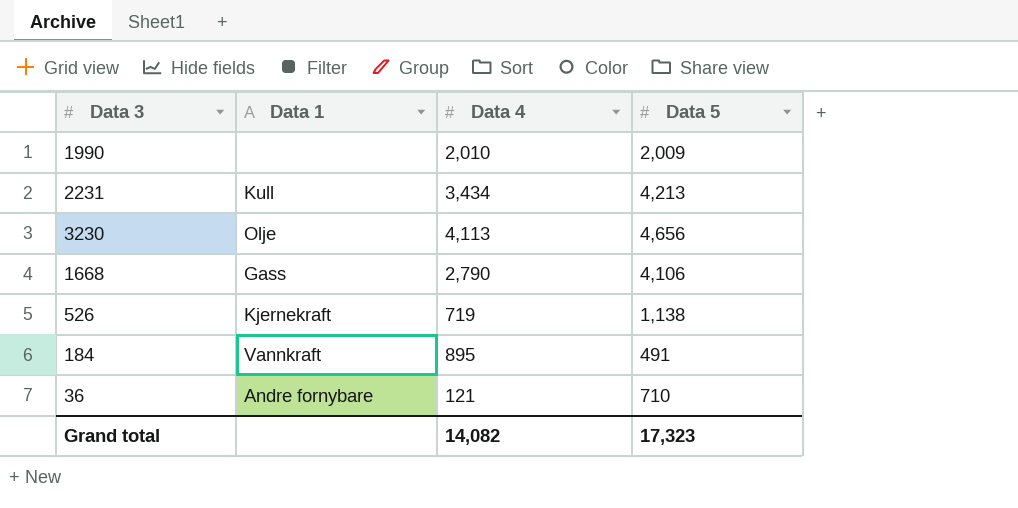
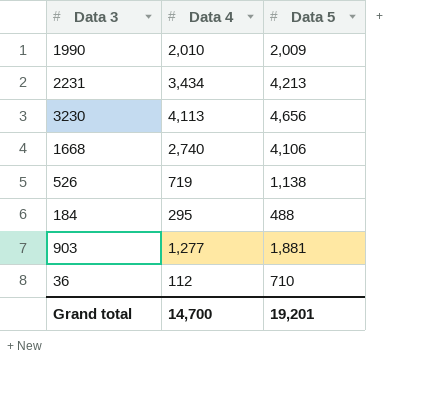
column Data 1 | position: 2 -> none
1668 | Data 4: 2,790 -> 2,740
184 | Data 4: 895 -> 295
184 | Data 5: 491 -> 488
row 903: none -> 1,277 | 1,881
36 | Data 4: 121 -> 112
Grand total | Data 4: 14,082 -> 14,700
Grand total | Data 5: 17,323 -> 19,201

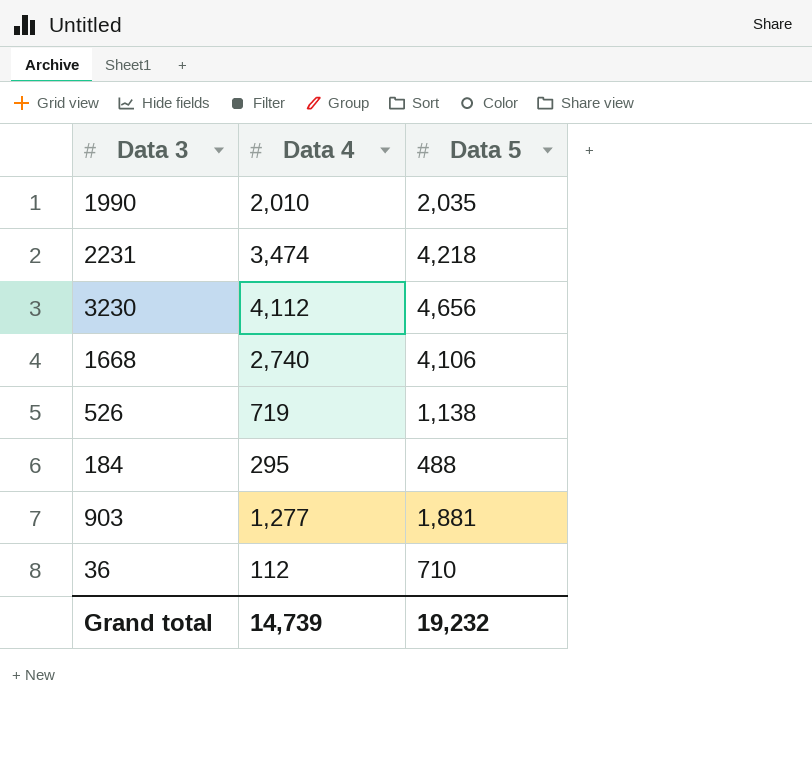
1990 | Data 5: 2,009 -> 2,035
2231 | Data 4: 3,434 -> 3,474
2231 | Data 5: 4,213 -> 4,218
3230 | Data 4: 4,113 -> 4,112
Grand total | Data 4: 14,700 -> 14,739
Grand total | Data 5: 19,201 -> 19,232

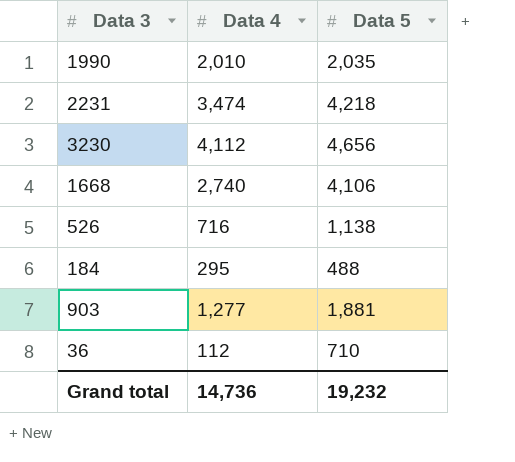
526 | Data 4: 719 -> 716
Grand total | Data 4: 14,739 -> 14,736

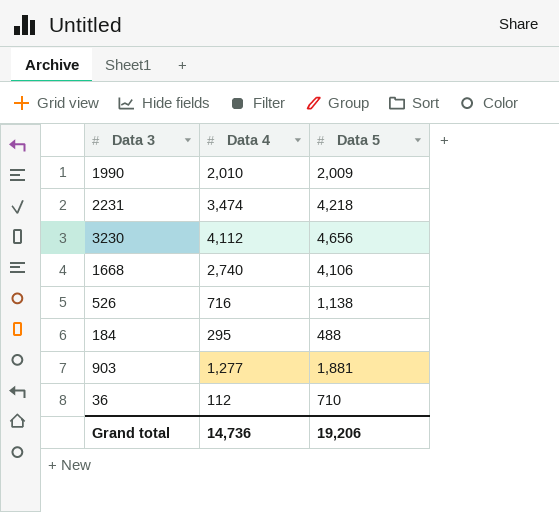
1990 | Data 5: 2,035 -> 2,009
Grand total | Data 5: 19,232 -> 19,206

